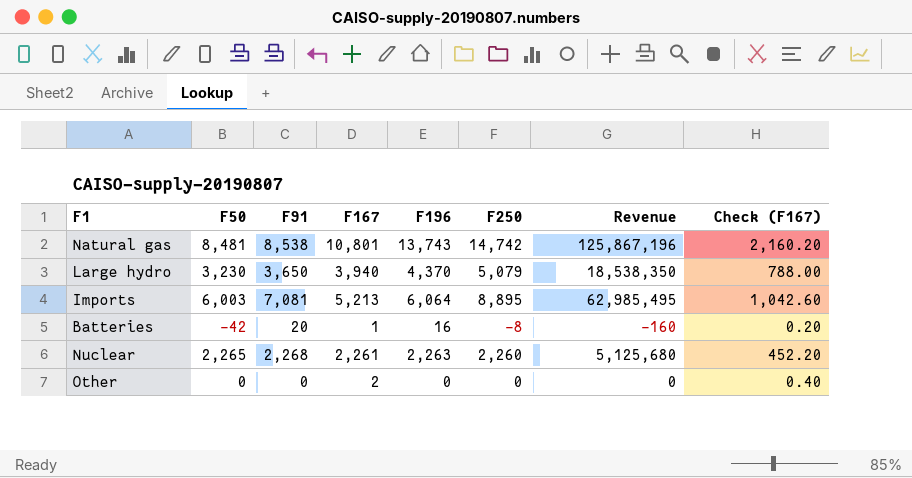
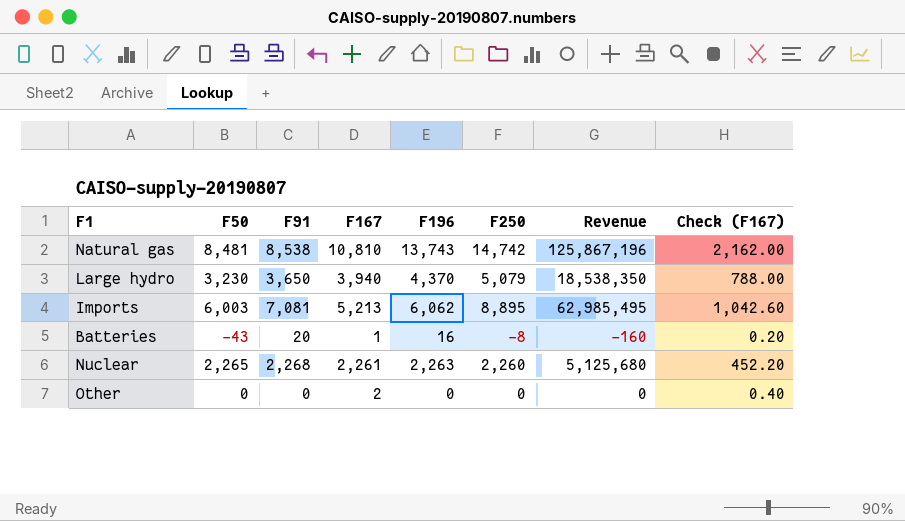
Natural gas | F167: 10,801 -> 10,810
Natural gas | Check (F167): 2,160.20 -> 2,162.00
Imports | F196: 6,064 -> 6,062
Batteries | F50: -42 -> -43

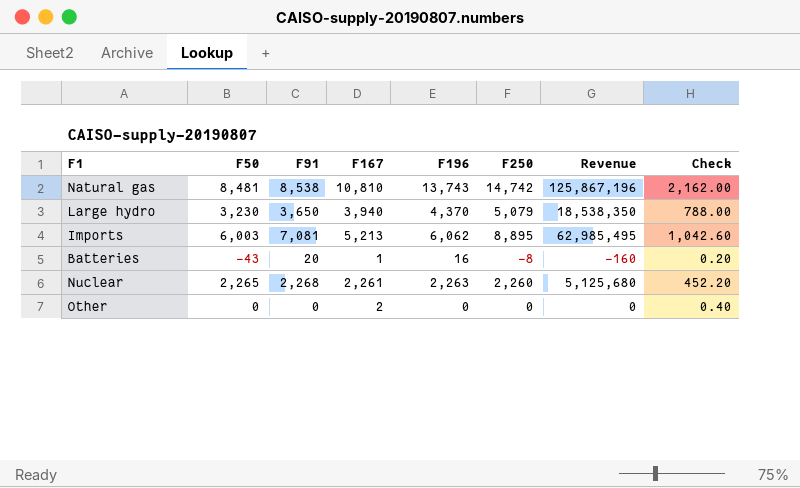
column name: Check (F167) -> Check

